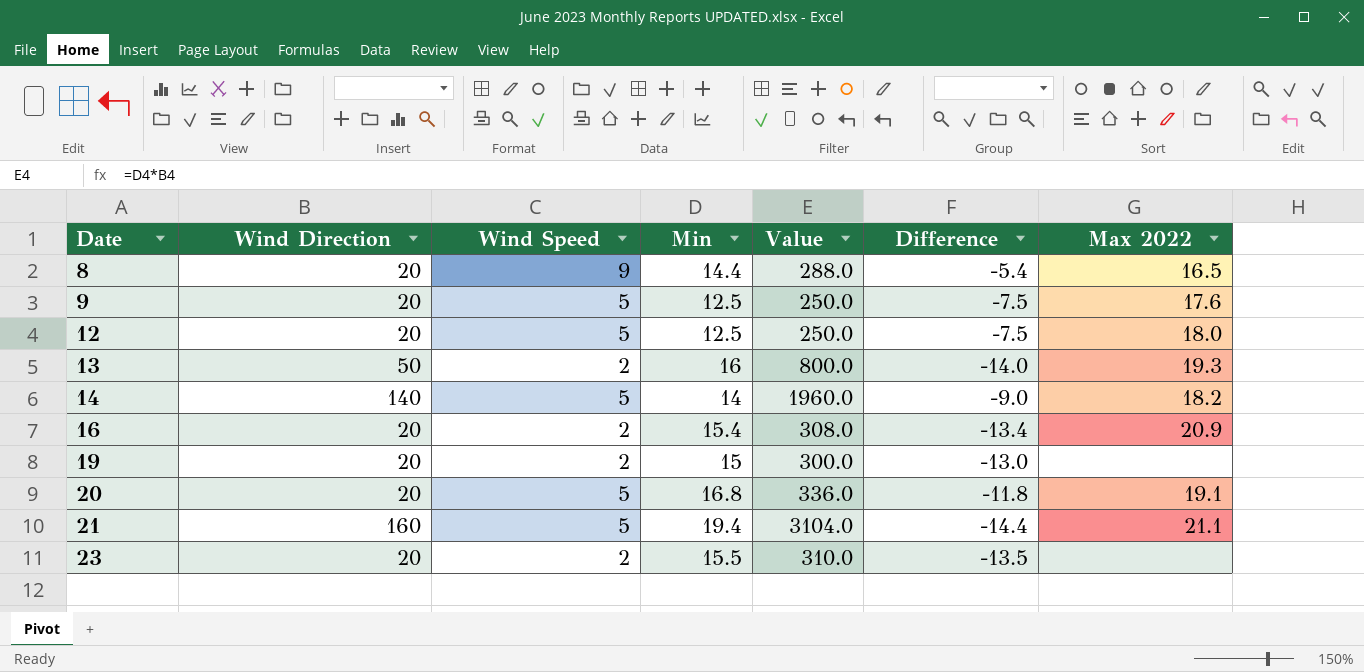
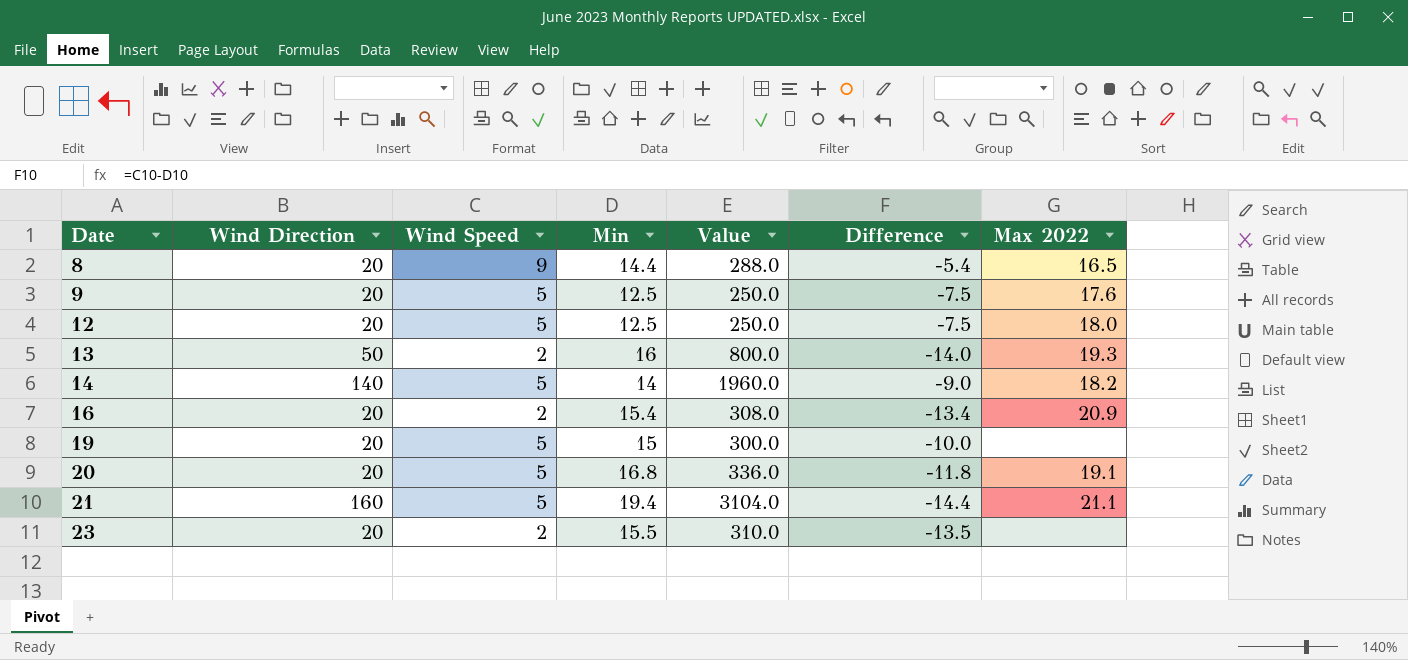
19 | Wind Speed: 2 -> 5
19 | Difference: -13.0 -> -10.0

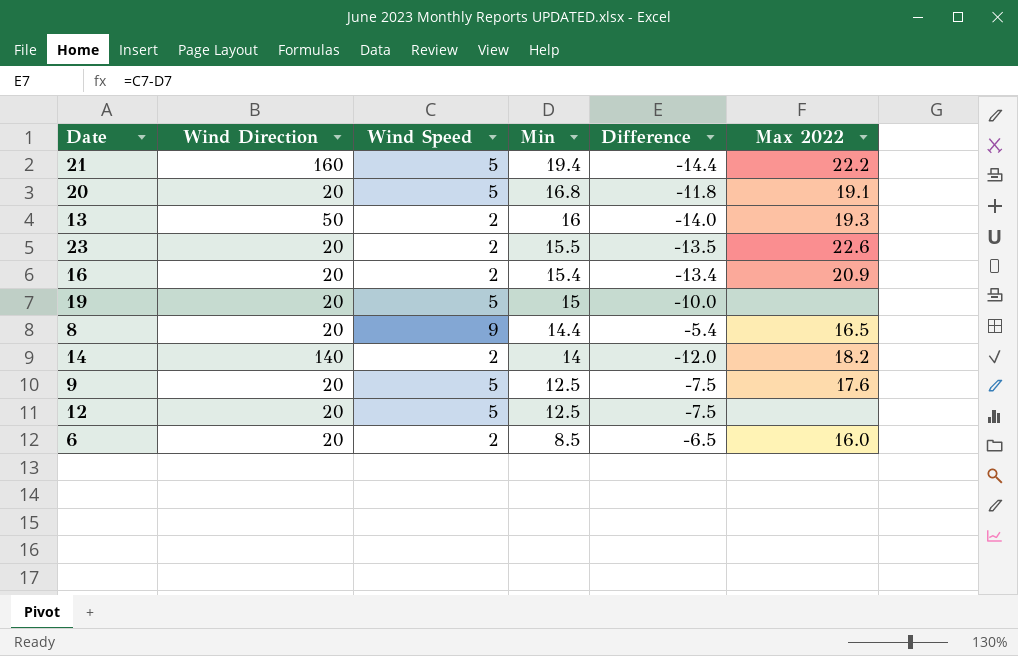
row order: Date ascending -> Min descending
column Value | formula: [Wind Direction] * [Min] -> none
21 | Max 2022: 21.1 -> 22.2
23 | Max 2022: none -> 22.6
14 | Wind Speed: 5 -> 2
14 | Difference: -9.0 -> -12.0
12 | Max 2022: 18.0 -> none
row 6: none -> 20 | 2 | 8.5 | -6.5 | 16.0

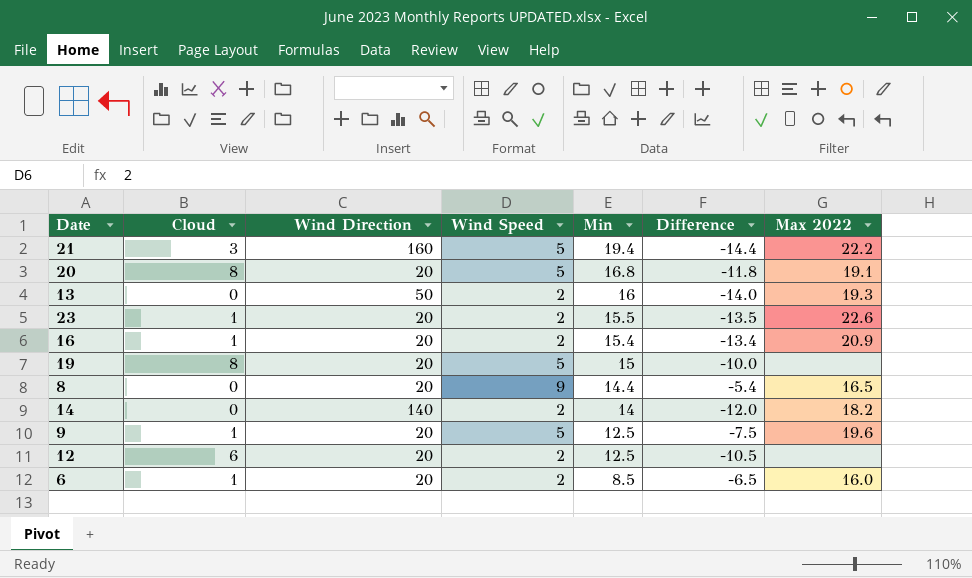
column Cloud | position: none -> 2
9 | Max 2022: 17.6 -> 19.6
12 | Wind Speed: 5 -> 2
12 | Difference: -7.5 -> -10.5

